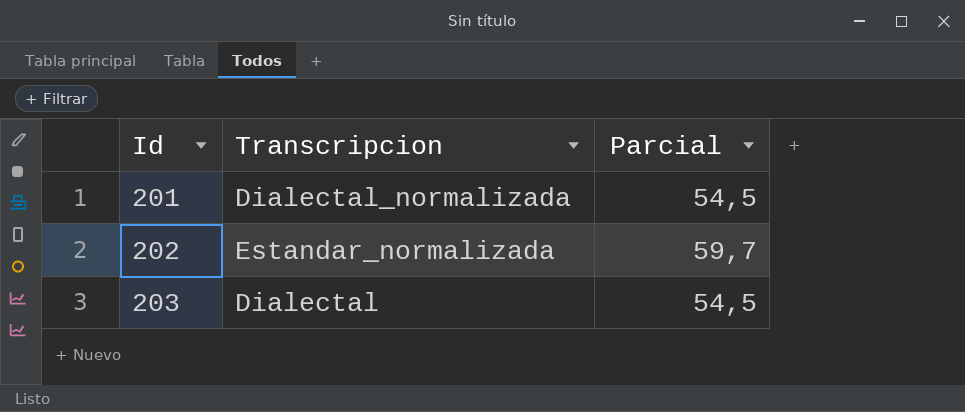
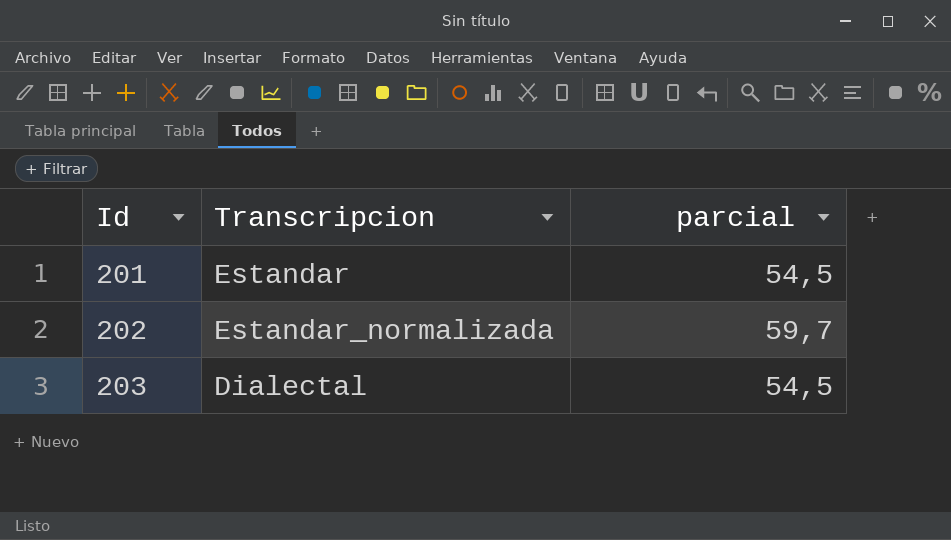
column name: Parcial -> parcial
201 | Transcripcion: Dialectal_normalizada -> Estandar

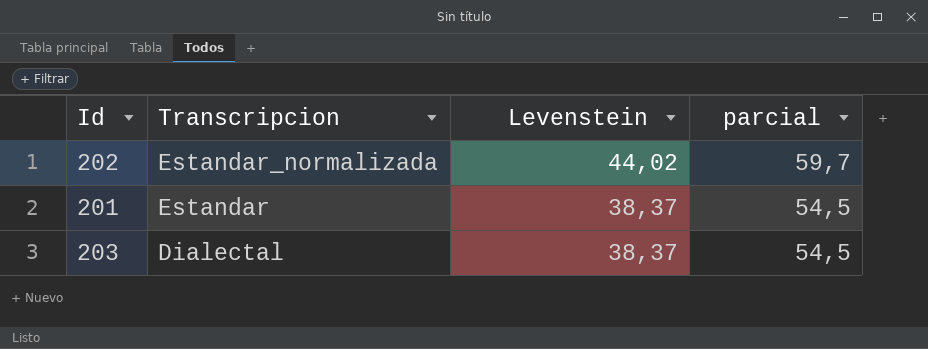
row order: Id ascending -> Transcripcion descending
column Levenstein | position: none -> 3

